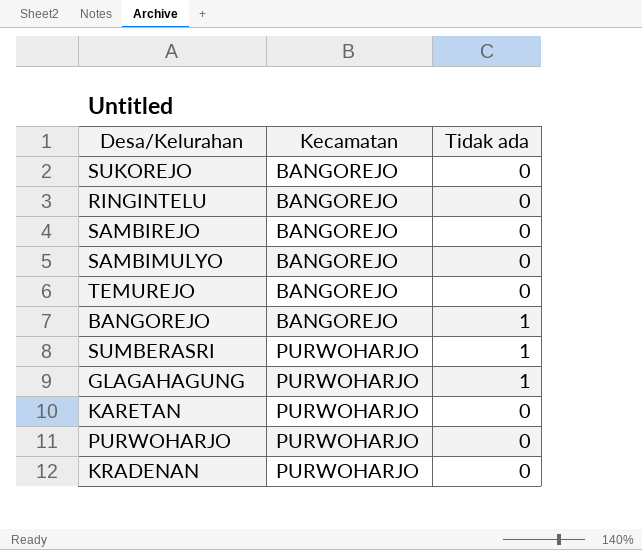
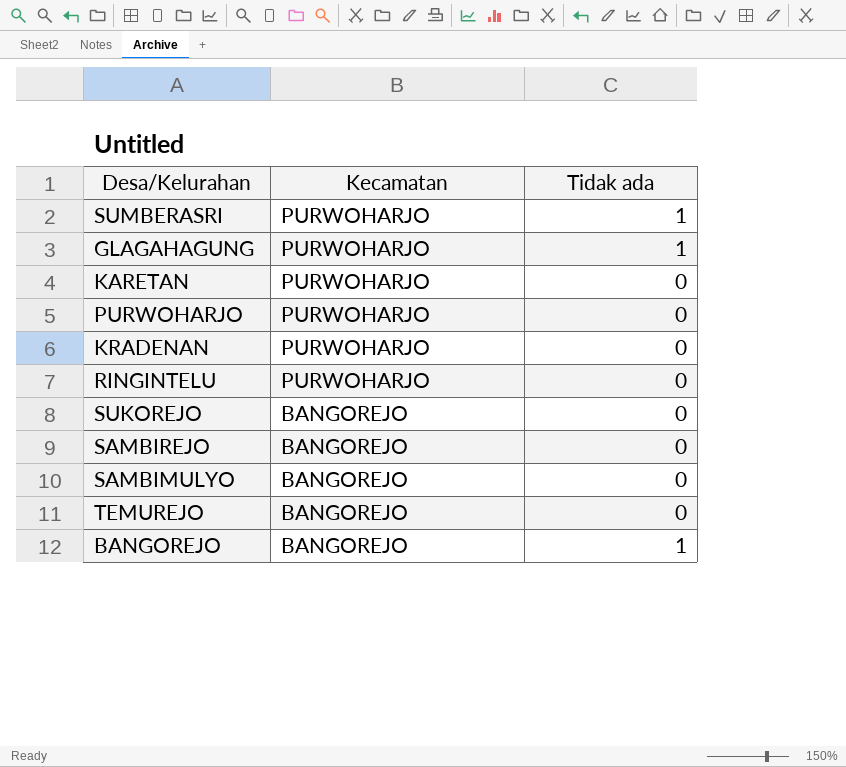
row order: Kecamatan ascending -> Kecamatan descending
RINGINTELU | Kecamatan: BANGOREJO -> PURWOHARJO

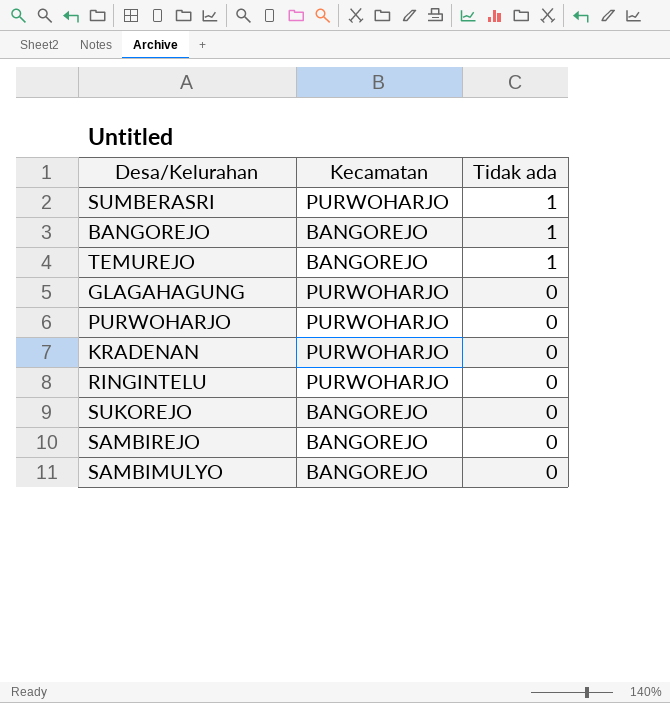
row order: Kecamatan descending -> Tidak ada descending
row KARETAN: PURWOHARJO | 0 -> none
TEMUREJO | Tidak ada: 0 -> 1
GLAGAHAGUNG | Tidak ada: 1 -> 0

